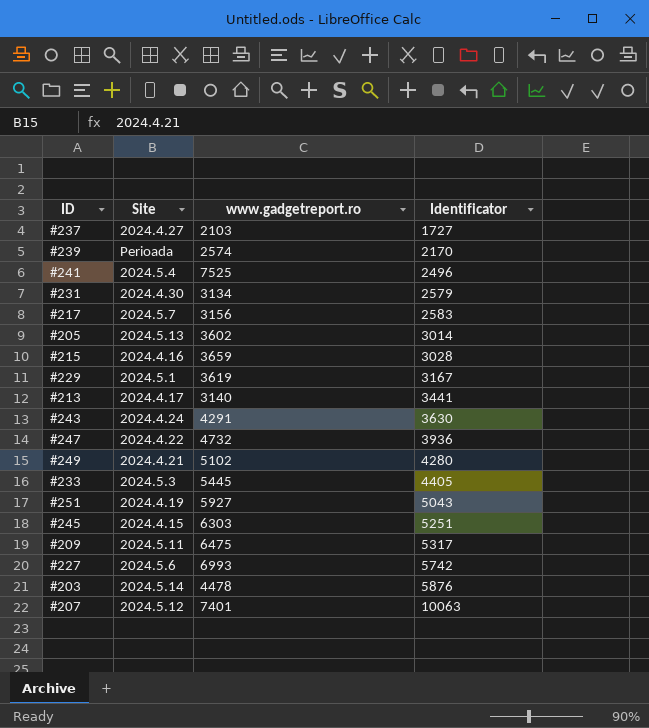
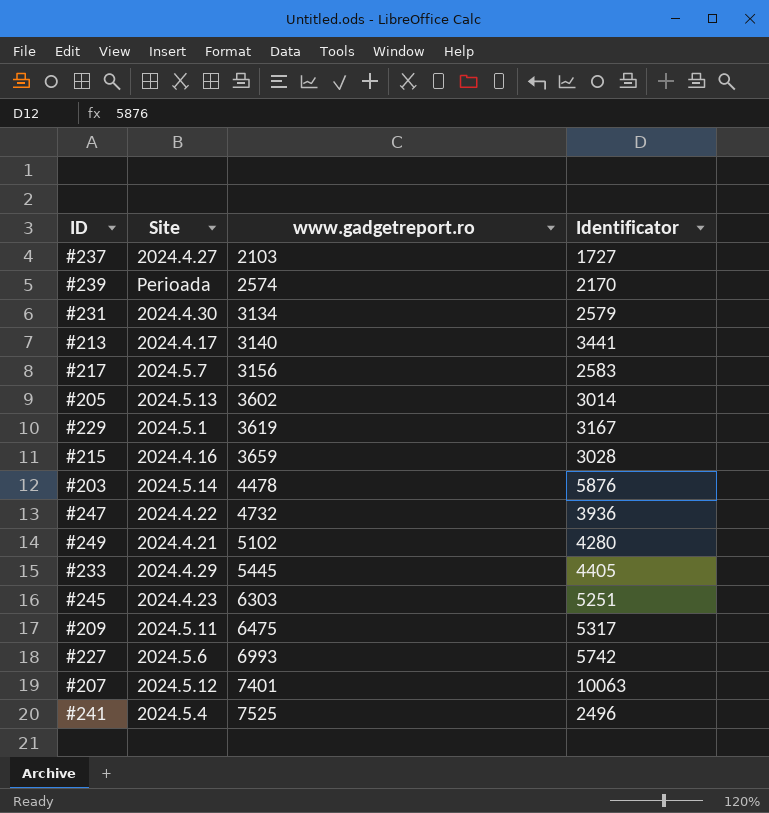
row order: Identificator ascending -> www.gadgetreport.ro ascending
row #243: 2024.4.24 | 4291 | 3630 -> none
row #251: 2024.4.19 | 5927 | 5043 -> none
#233 | Site: 2024.5.3 -> 2024.4.29
#245 | Site: 2024.4.15 -> 2024.4.23

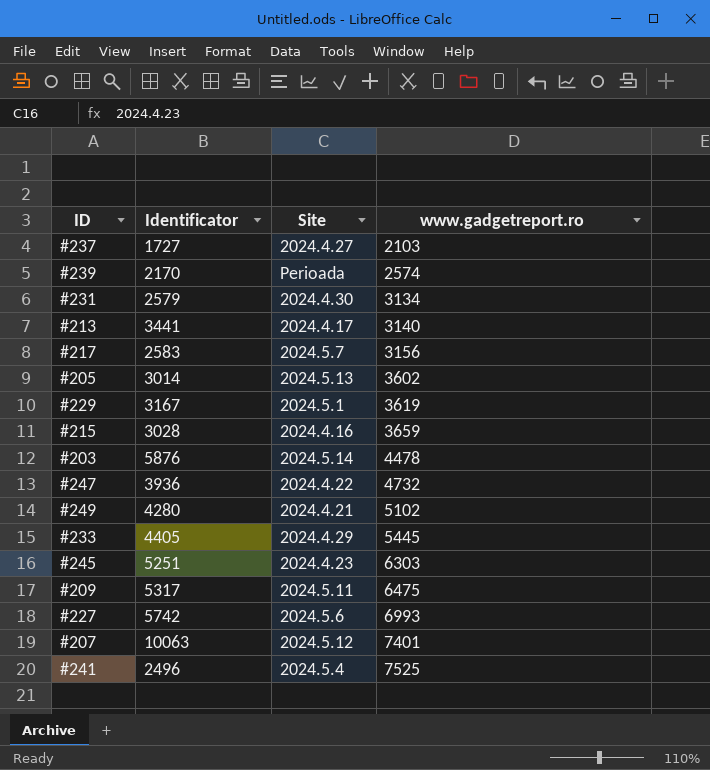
column Identificator | position: 4 -> 2

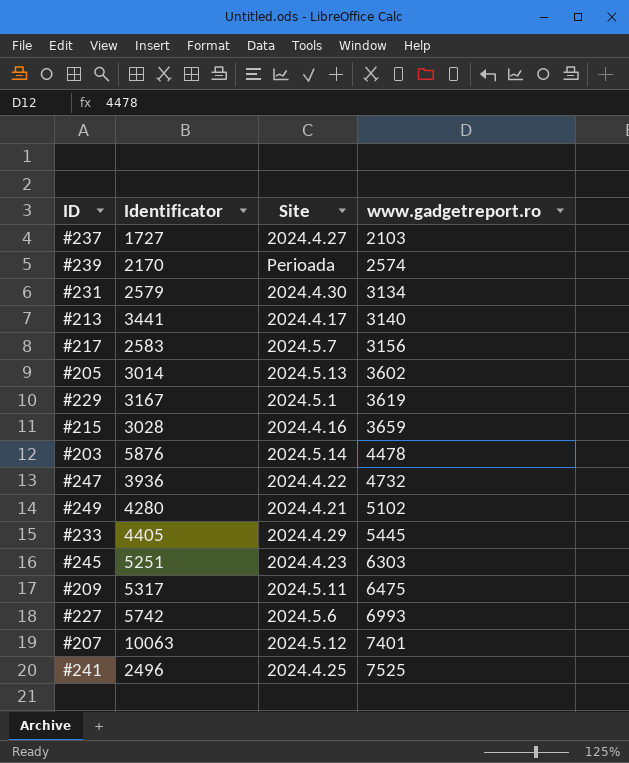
#241 | Site: 2024.5.4 -> 2024.4.25

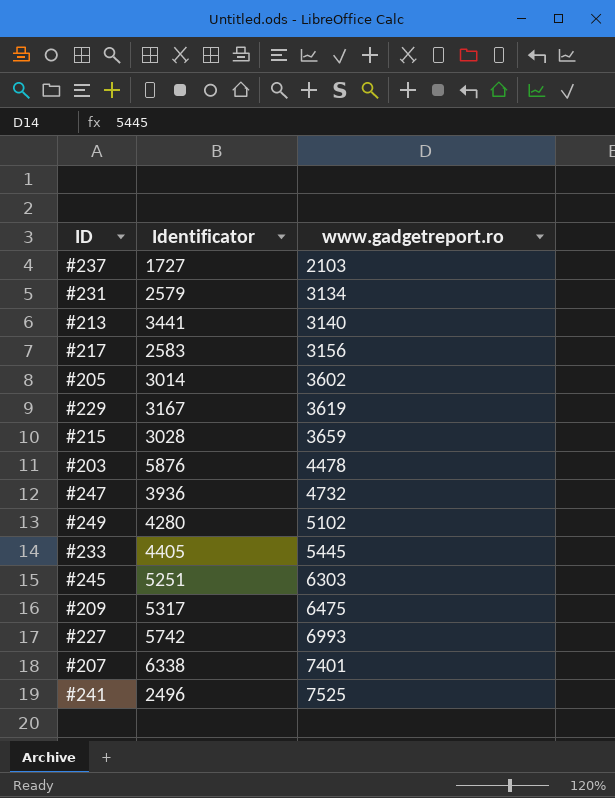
column Site | position: 3 -> none
row #239: 2170 | Perioada | 2574 -> none
#207 | Identificator: 10063 -> 6338

